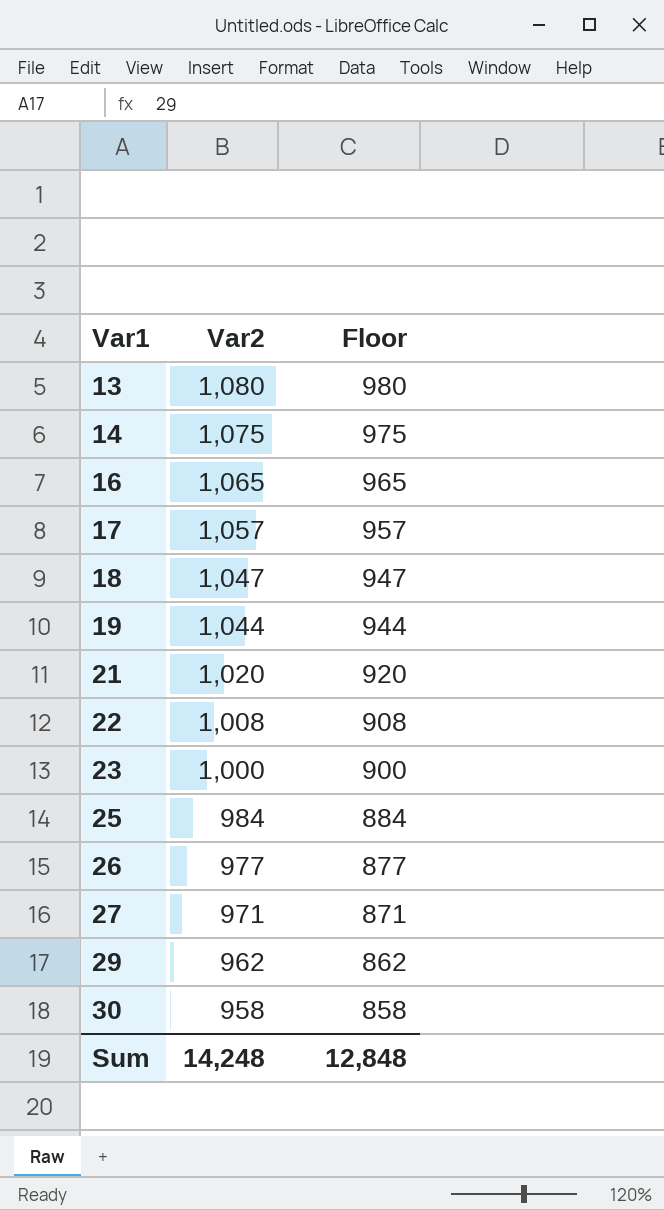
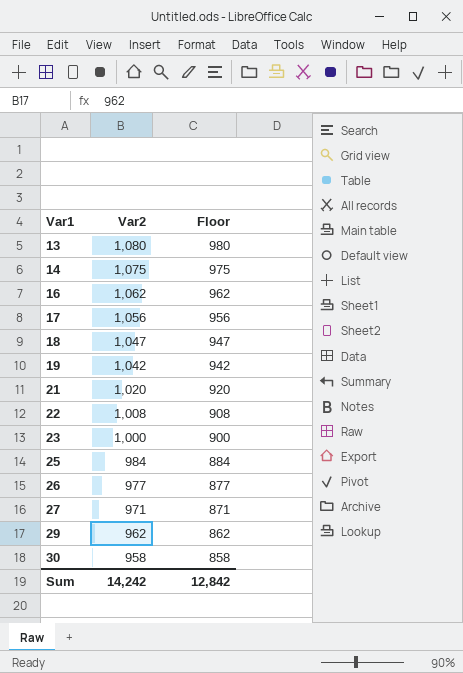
16 | Var2: 1,065 -> 1,062
16 | Floor: 965 -> 962
17 | Var2: 1,057 -> 1,056
17 | Floor: 957 -> 956
19 | Var2: 1,044 -> 1,042
19 | Floor: 944 -> 942
Sum | Var2: 14,248 -> 14,242
Sum | Floor: 12,848 -> 12,842

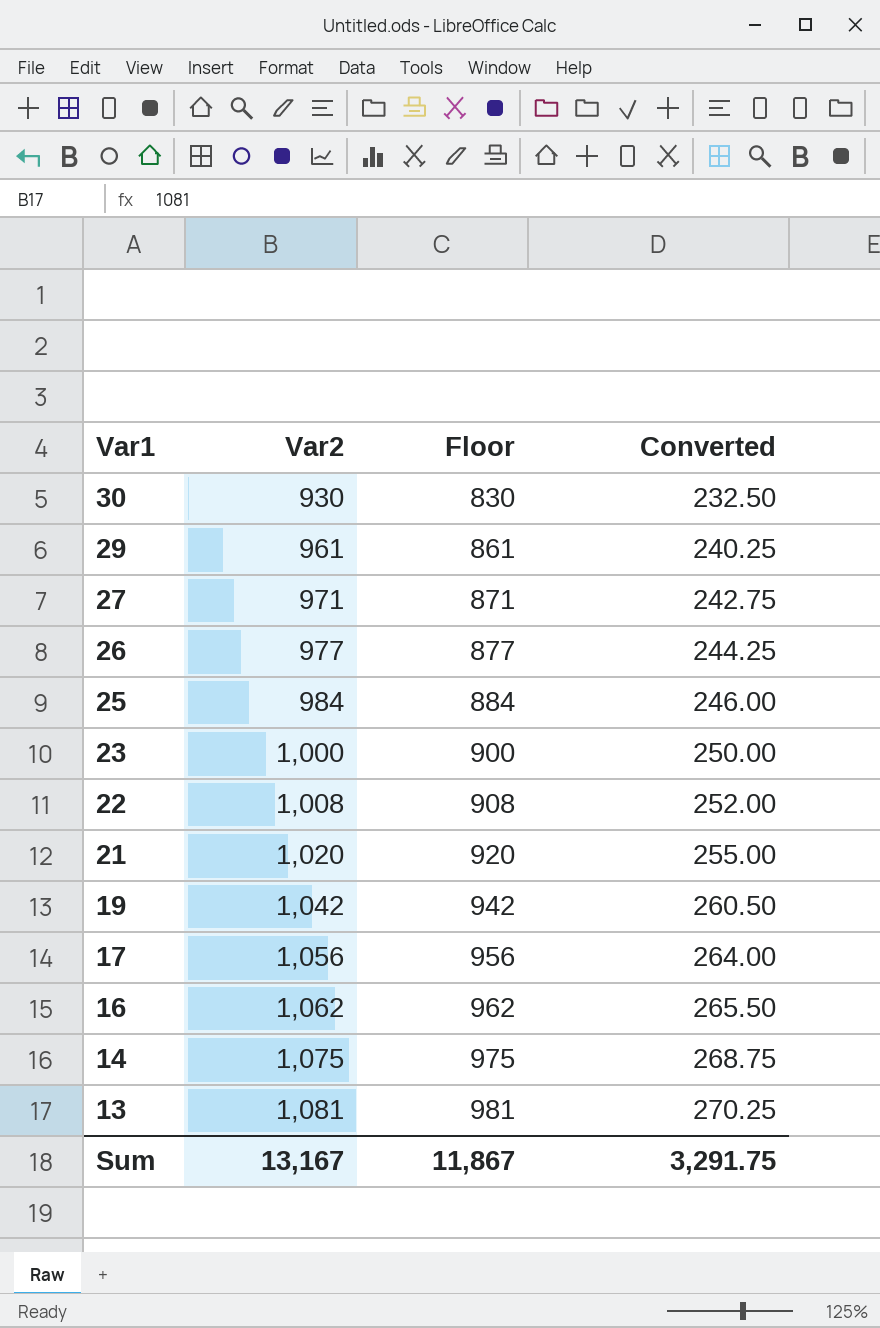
row order: Var1 ascending -> Var1 descending
column Converted | formula: none -> [Var2] * 0.25
row 18: 1,047 | 947 -> none
30 | Var2: 958 -> 930
30 | Floor: 858 -> 830
29 | Var2: 962 -> 961
29 | Floor: 862 -> 861
13 | Var2: 1,080 -> 1,081
13 | Floor: 980 -> 981
Sum | Var2: 14,242 -> 13,167
Sum | Floor: 12,842 -> 11,867

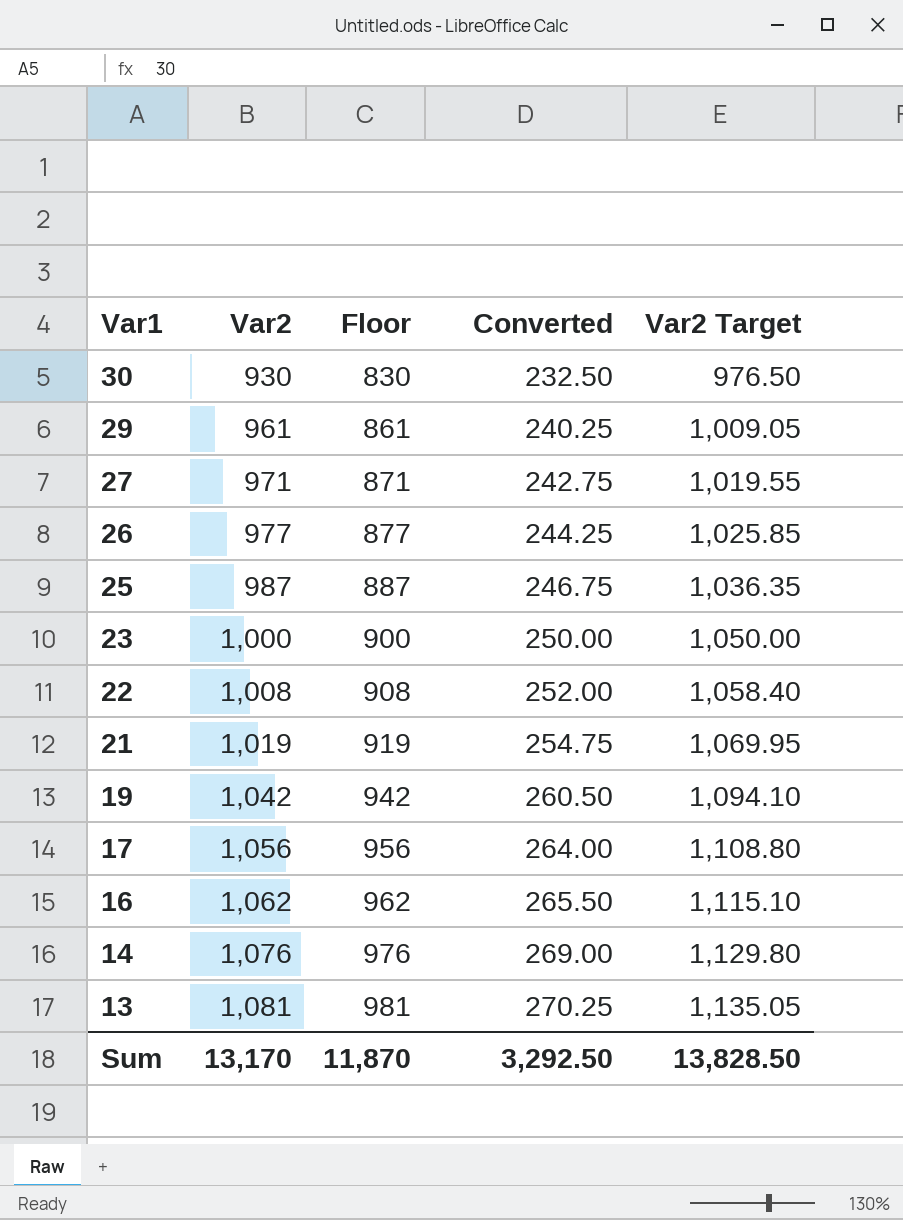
column Var2 Target | formula: none -> [Var2] * 1.05
25 | Var2: 984 -> 987
25 | Floor: 884 -> 887
25 | Converted: 246.00 -> 246.75
21 | Var2: 1,020 -> 1,019
21 | Floor: 920 -> 919
21 | Converted: 255.00 -> 254.75
14 | Var2: 1,075 -> 1,076
14 | Floor: 975 -> 976
14 | Converted: 268.75 -> 269.00
Sum | Var2: 13,167 -> 13,170
Sum | Floor: 11,867 -> 11,870
Sum | Converted: 3,291.75 -> 3,292.50

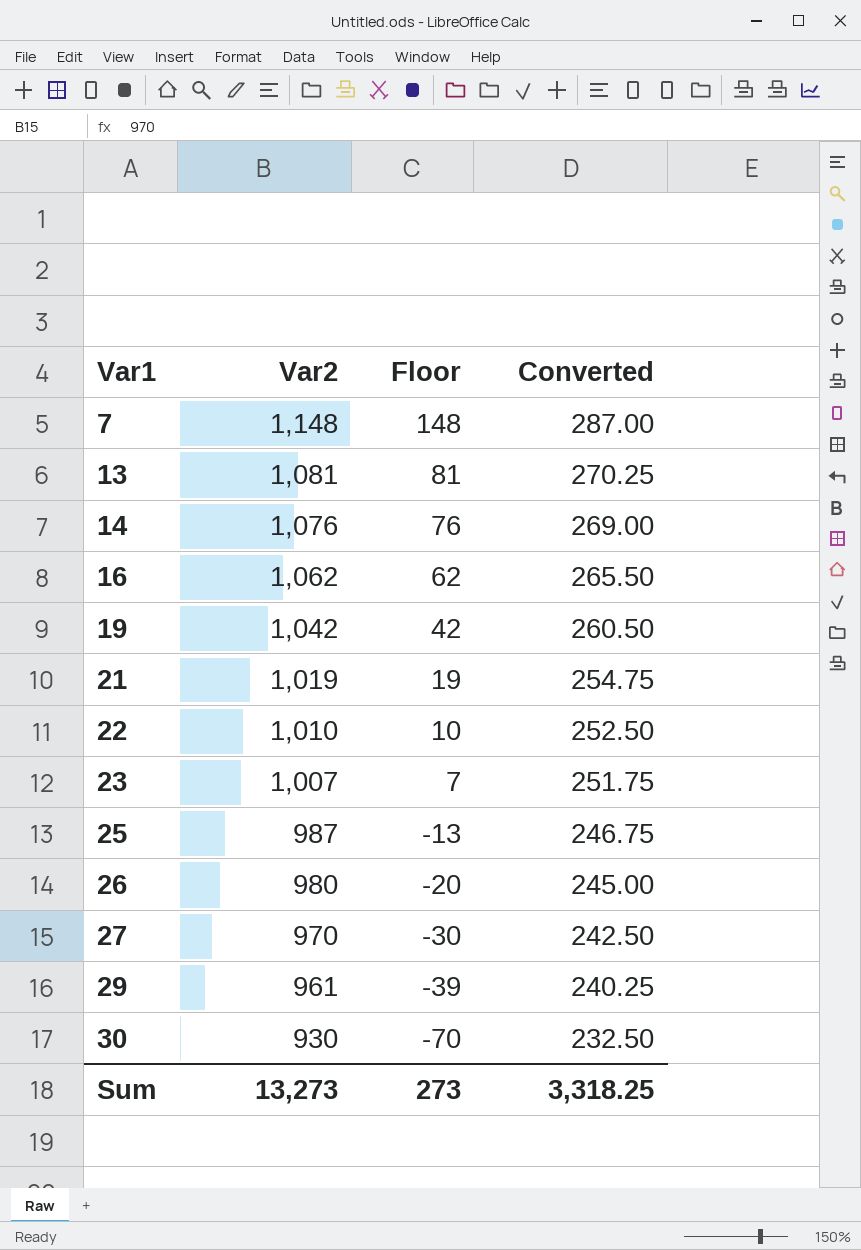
row order: Var1 descending -> Var1 ascending
column Var2 Target | formula: [Var2] * 1.05 -> none
column Floor | formula: [Var2] - 100 -> [Var2] - 1000
row 17: 1,056 | 956 | 264.00 | 1,108.80 -> none
row 7: none -> 1,148 | 148 | 287.00
22 | Var2: 1,008 -> 1,010
22 | Converted: 252.00 -> 252.50
23 | Var2: 1,000 -> 1,007
23 | Converted: 250.00 -> 251.75
26 | Var2: 977 -> 980
26 | Converted: 244.25 -> 245.00
27 | Var2: 971 -> 970
27 | Converted: 242.75 -> 242.50
Sum | Var2: 13,170 -> 13,273
Sum | Floor: 11,870 -> 273
Sum | Converted: 3,292.50 -> 3,318.25

